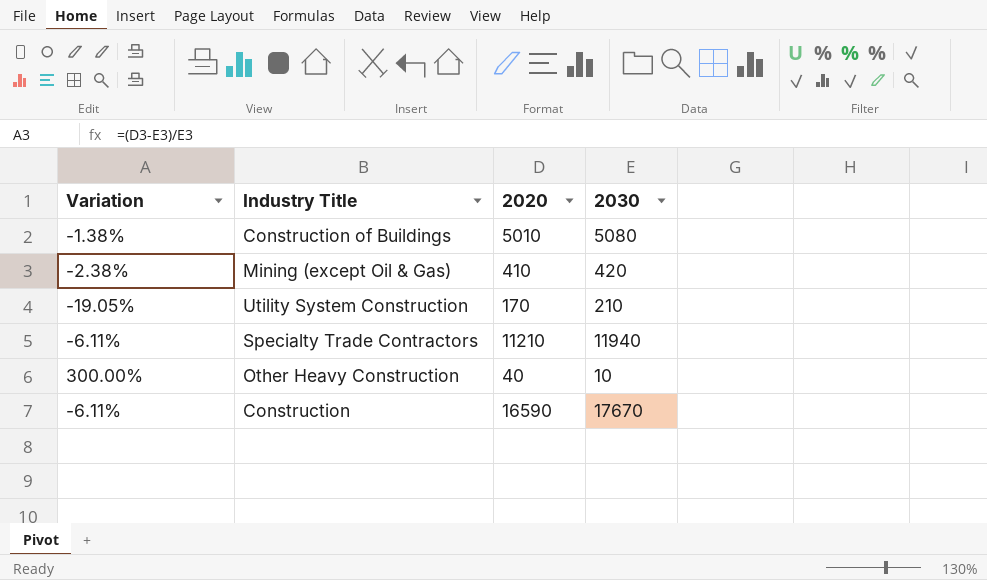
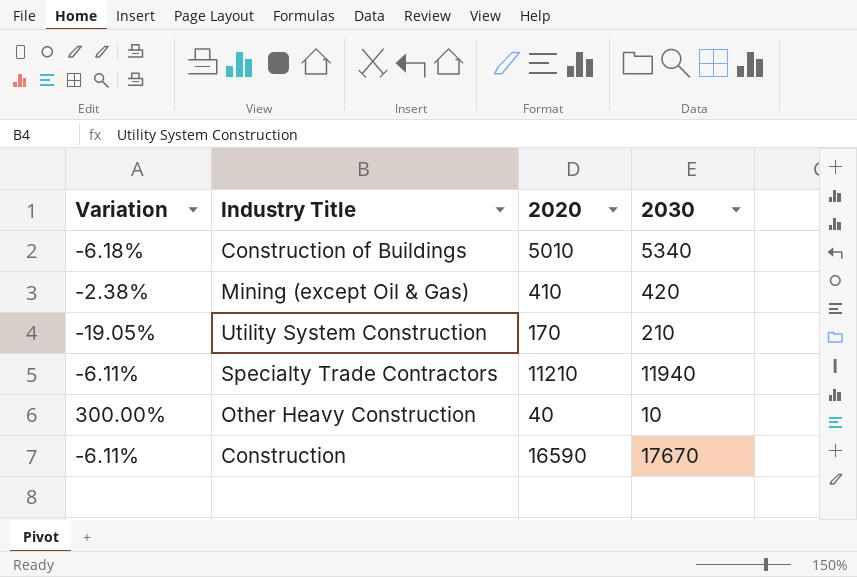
Construction of Buildings | Variation: -1.38% -> -6.18%
Construction of Buildings | 2030: 5080 -> 5340

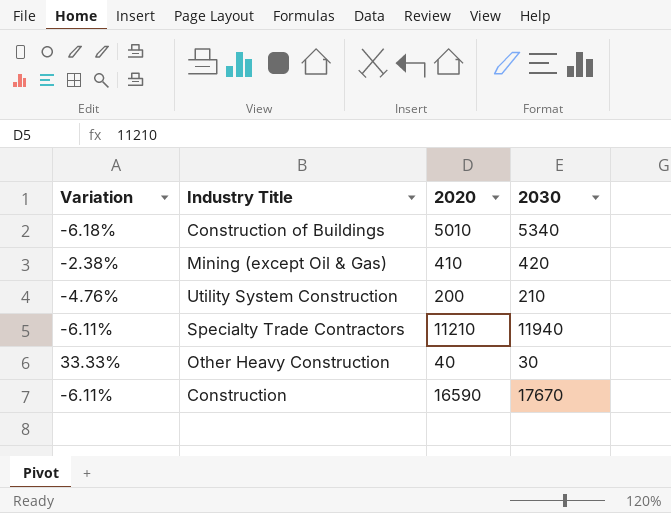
Utility System Construction | Variation: -19.05% -> -4.76%
Utility System Construction | 2020: 170 -> 200
Other Heavy Construction | Variation: 300.00% -> 33.33%
Other Heavy Construction | 2030: 10 -> 30

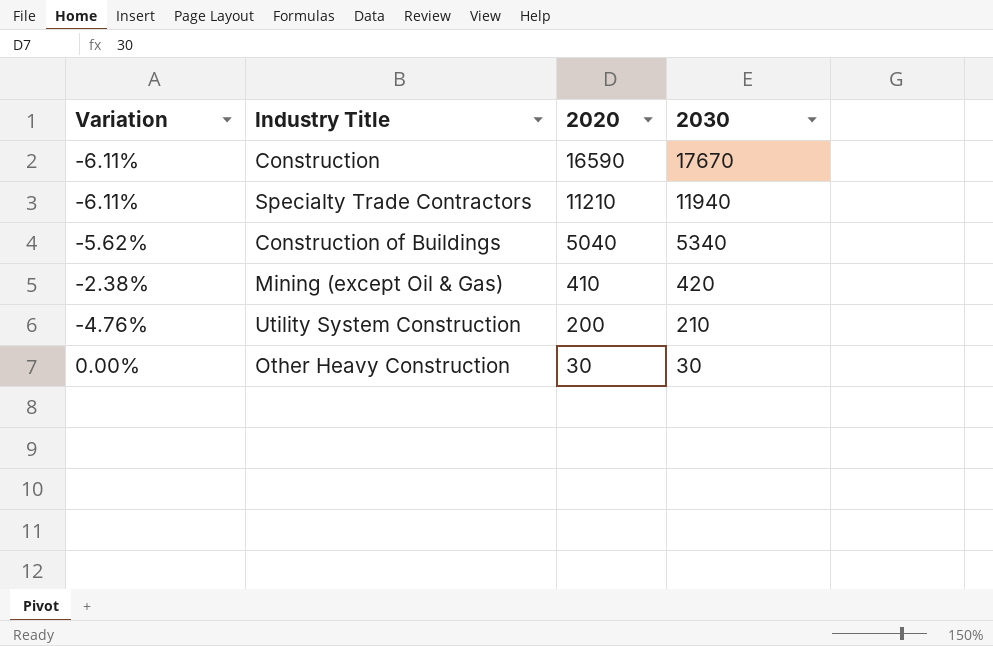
row order: none -> 2020 descending
Construction of Buildings | Variation: -6.18% -> -5.62%
Construction of Buildings | 2020: 5010 -> 5040
Other Heavy Construction | Variation: 33.33% -> 0.00%
Other Heavy Construction | 2020: 40 -> 30

